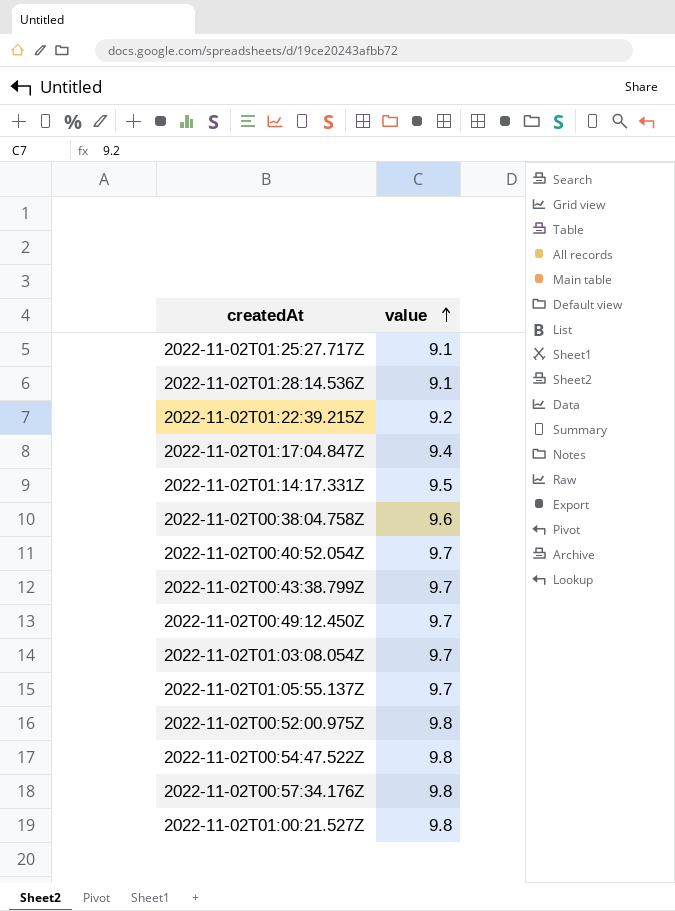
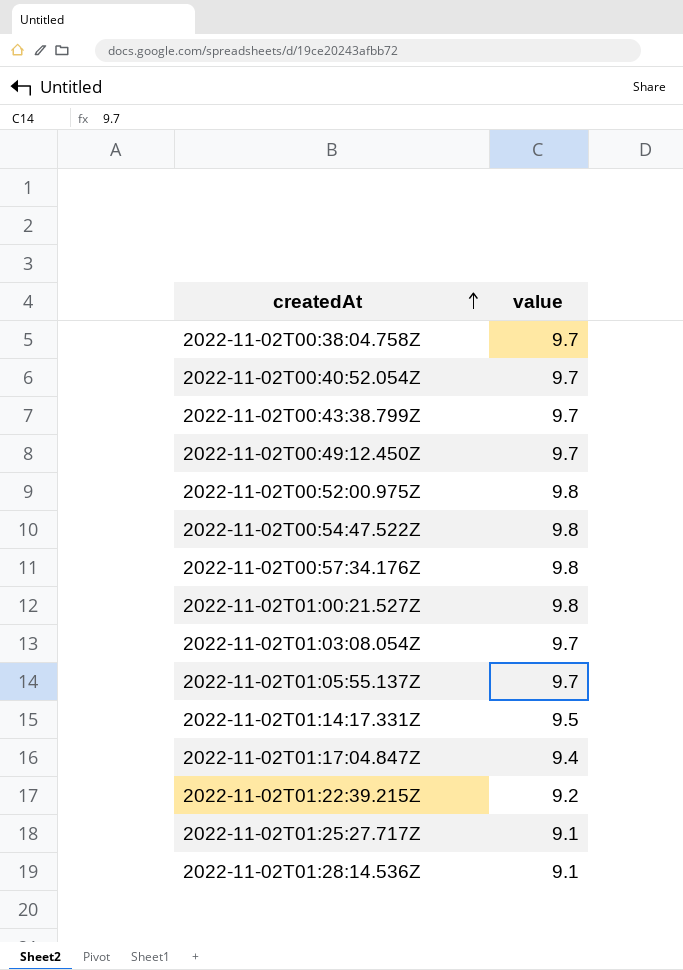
row order: value ascending -> createdAt ascending
2022-11-02T00:38:04.758Z | value: 9.6 -> 9.7

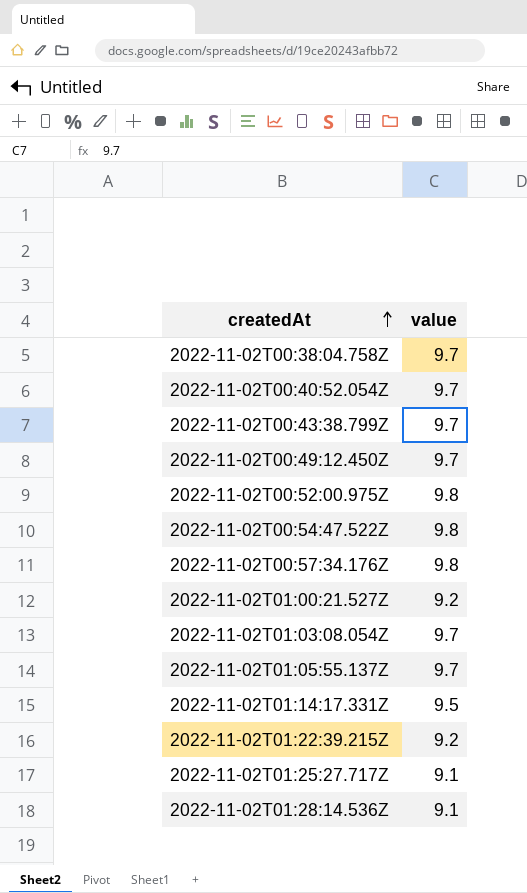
row 2022-11-02T01:17:04.847Z: 9.4 -> none
2022-11-02T01:00:21.527Z | value: 9.8 -> 9.2

